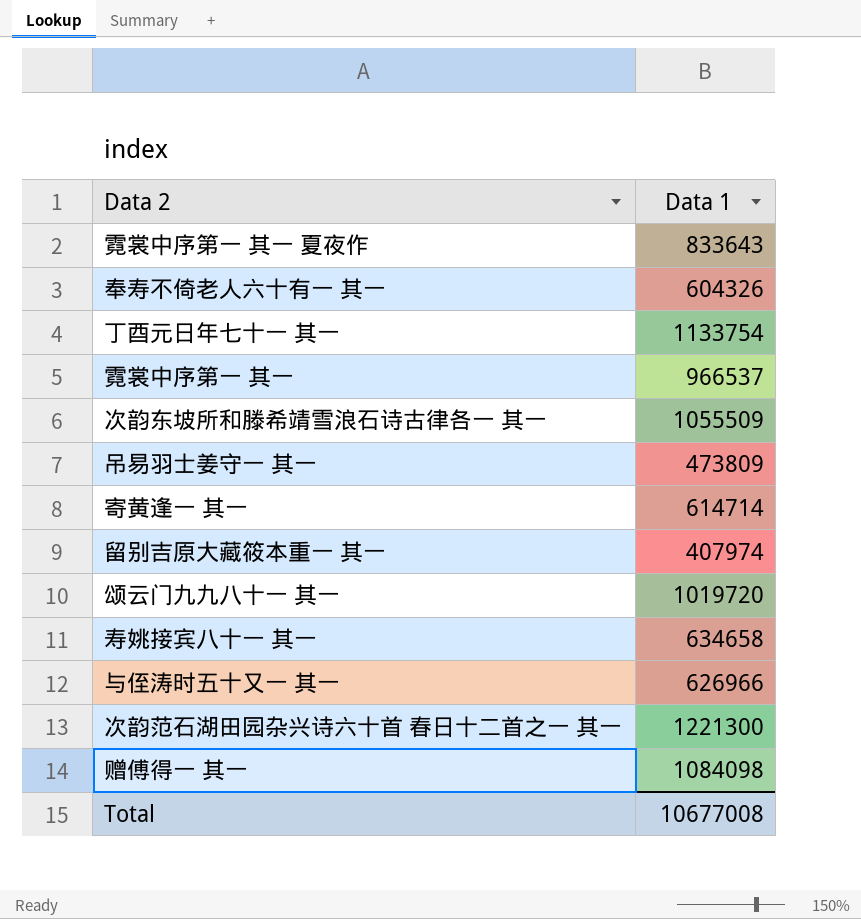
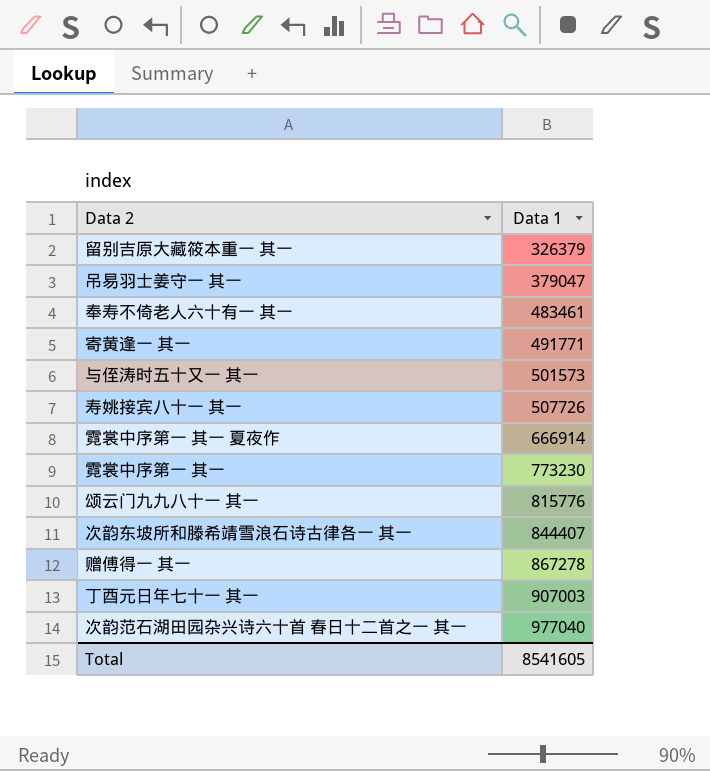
row order: none -> Data 1 ascending
留别吉原大藏筱本重一 其一 | Data 1: 407974 -> 326379
吊易羽士姜守一 其一 | Data 1: 473809 -> 379047
奉寿不倚老人六十有一 其一 | Data 1: 604326 -> 483461
寄黄逢一 其一 | Data 1: 614714 -> 491771
与侄涛时五十又一 其一 | Data 1: 626966 -> 501573
寿姚接宾八十一 其一 | Data 1: 634658 -> 507726
霓裳中序第一 其一 夏夜作 | Data 1: 833643 -> 666914
霓裳中序第一 其一 | Data 1: 966537 -> 773230
颂云门九九八十一 其一 | Data 1: 1019720 -> 815776
次韵东坡所和滕希靖雪浪石诗古律各一 其一 | Data 1: 1055509 -> 844407
赠傅得一 其一 | Data 1: 1084098 -> 867278
丁酉元日年七十一 其一 | Data 1: 1133754 -> 907003
次韵范石湖田园杂兴诗六十首 春日十二首之一 其一 | Data 1: 1221300 -> 977040
Total | Data 1: 10677008 -> 8541605

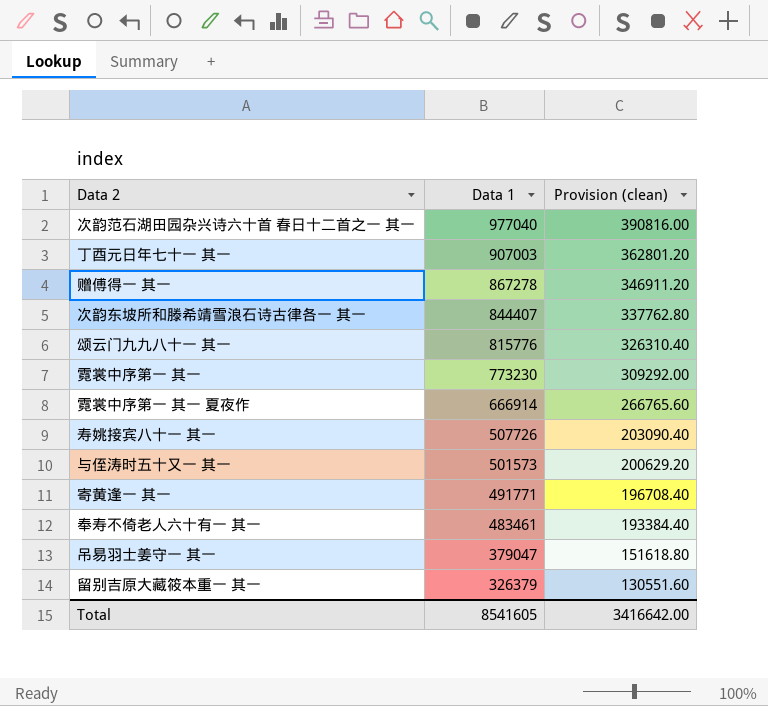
row order: Data 1 ascending -> Data 1 descending
column Provision (clean) | formula: none -> [Data 1] * 0.4

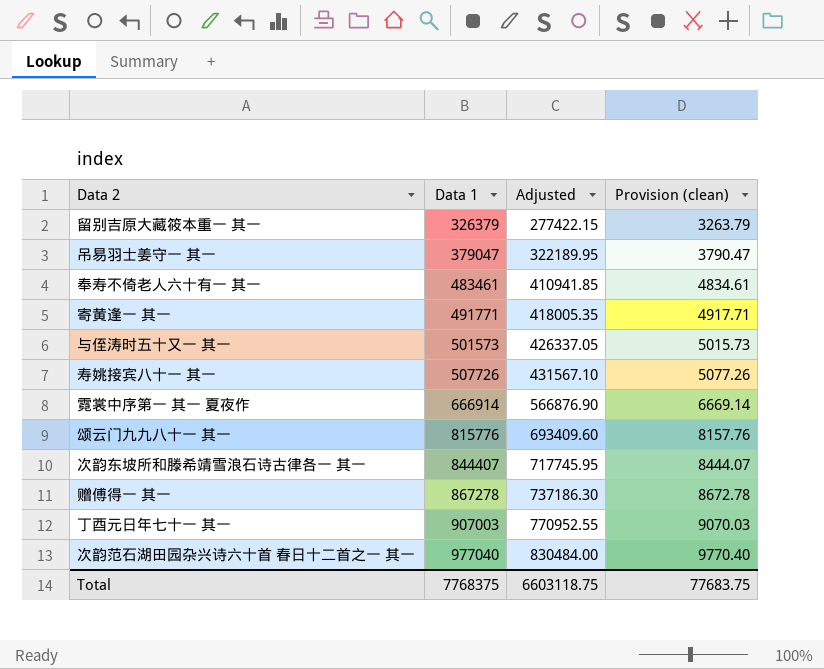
row order: Data 1 descending -> Data 1 ascending
column Adjusted | formula: none -> [Data 1] * 0.85
column Provision (clean) | formula: [Data 1] * 0.4 -> [Data 1] * 0.01
row 霓裳中序第一 其一: 773230 | 309292.00 -> none
Total | Data 1: 8541605 -> 7768375
Total | Provision (clean): 3416642.00 -> 77683.75

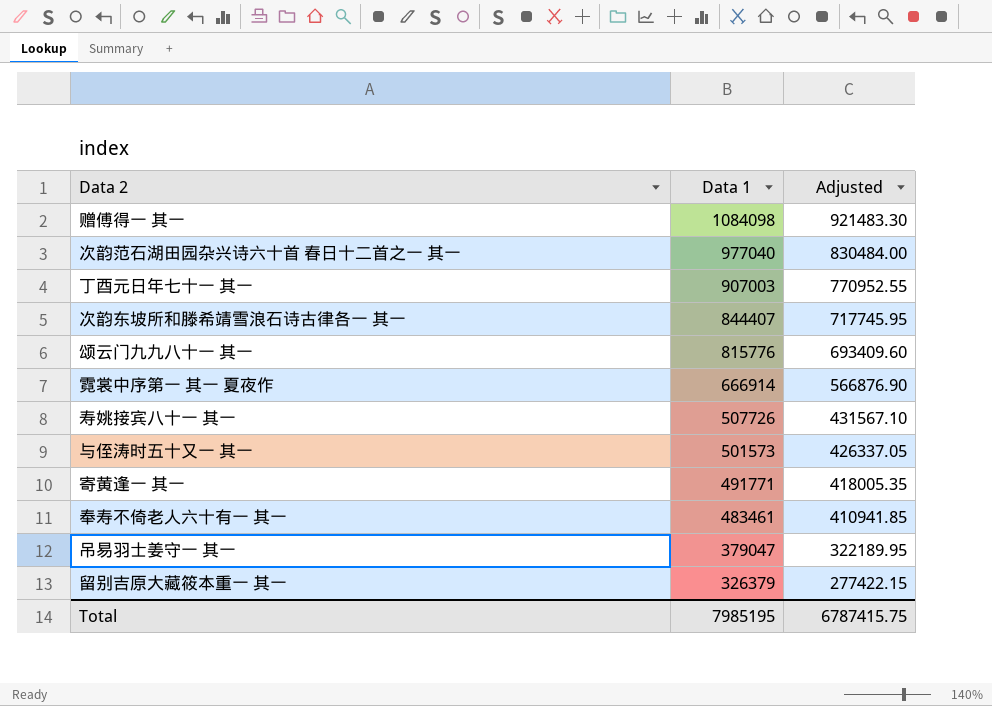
row order: Data 1 ascending -> Data 1 descending
column Provision (clean) | formula: [Data 1] * 0.01 -> none
赠傅得一 其一 | Data 1: 867278 -> 1084098
赠傅得一 其一 | Adjusted: 737186.30 -> 921483.30
Total | Data 1: 7768375 -> 7985195
Total | Adjusted: 6603118.75 -> 6787415.75

